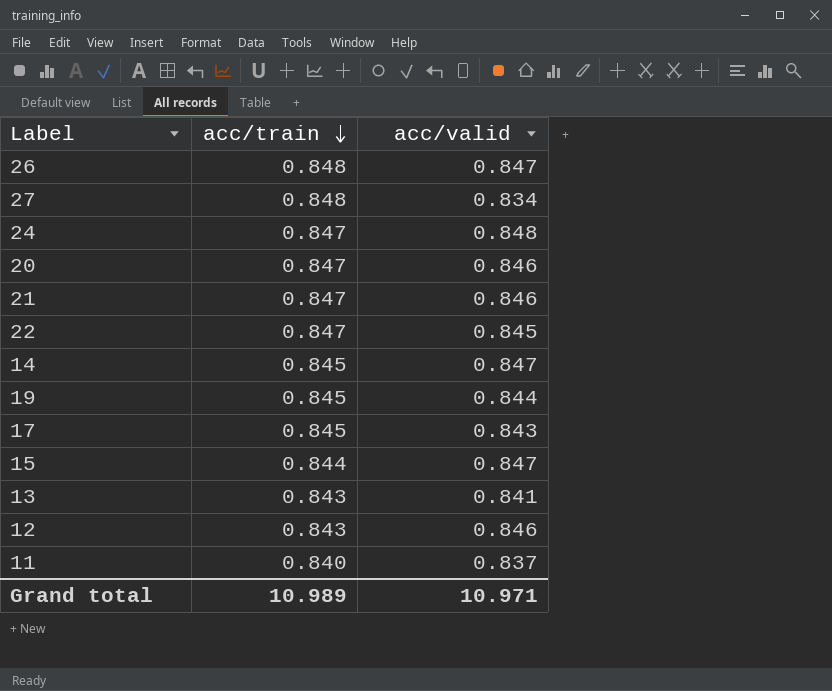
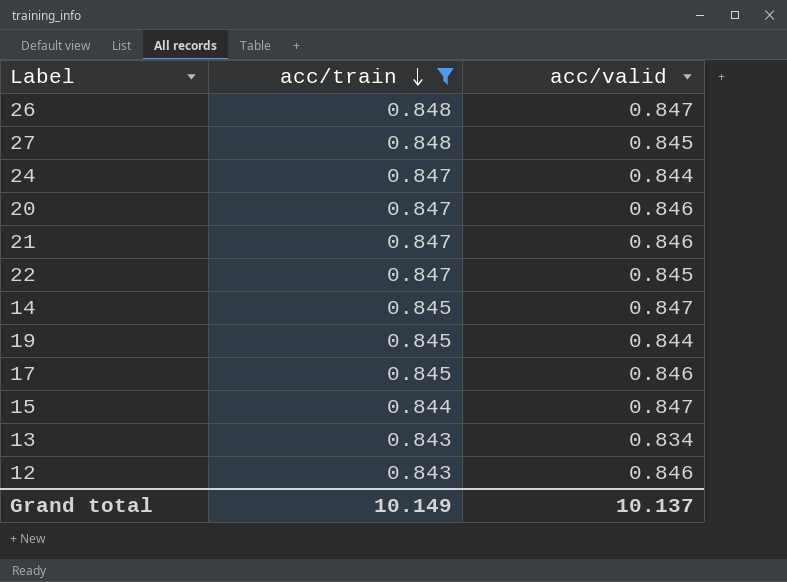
filter: none -> acc/train != 0.840
27 | acc/valid: 0.834 -> 0.845
24 | acc/valid: 0.848 -> 0.844
17 | acc/valid: 0.843 -> 0.846
13 | acc/valid: 0.841 -> 0.834
Grand total | acc/train: 10.989 -> 10.149
Grand total | acc/valid: 10.971 -> 10.137

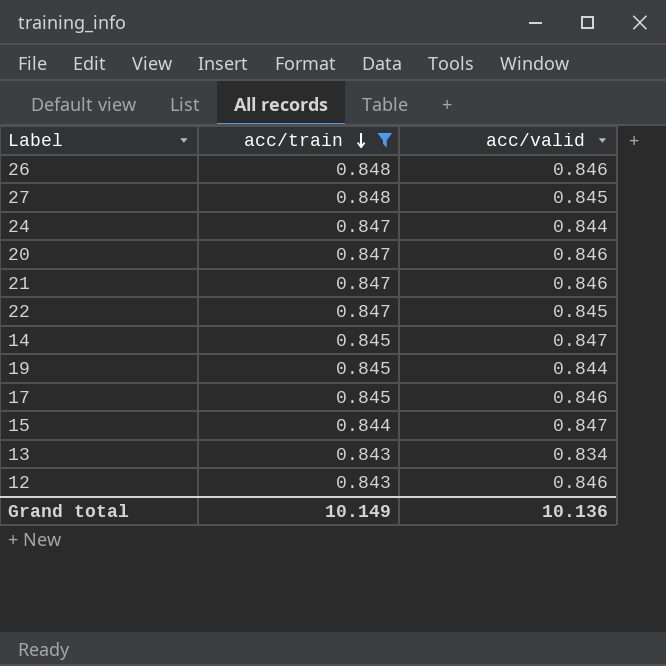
26 | acc/valid: 0.847 -> 0.846
Grand total | acc/valid: 10.137 -> 10.136

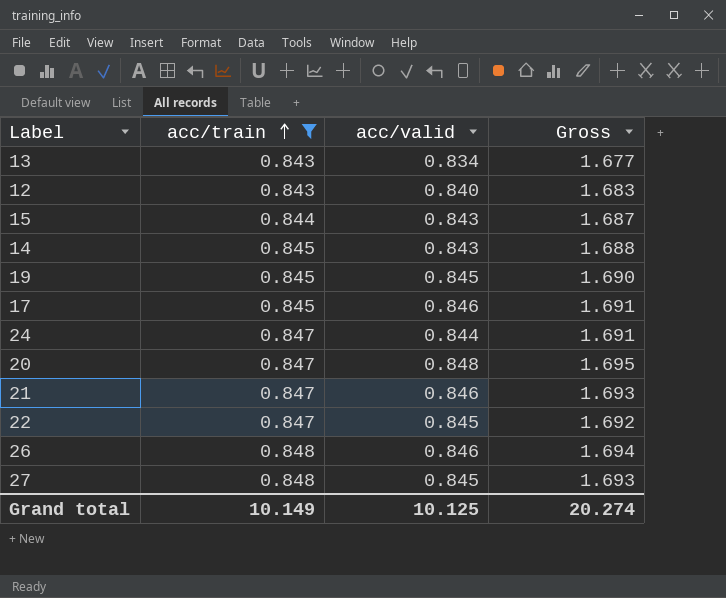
row order: acc/train descending -> acc/train ascending
column Gross | formula: none -> [acc/train] + [acc/valid]
12 | acc/valid: 0.846 -> 0.840
15 | acc/valid: 0.847 -> 0.843
14 | acc/valid: 0.847 -> 0.843
19 | acc/valid: 0.844 -> 0.845
20 | acc/valid: 0.846 -> 0.848
Grand total | acc/valid: 10.136 -> 10.125

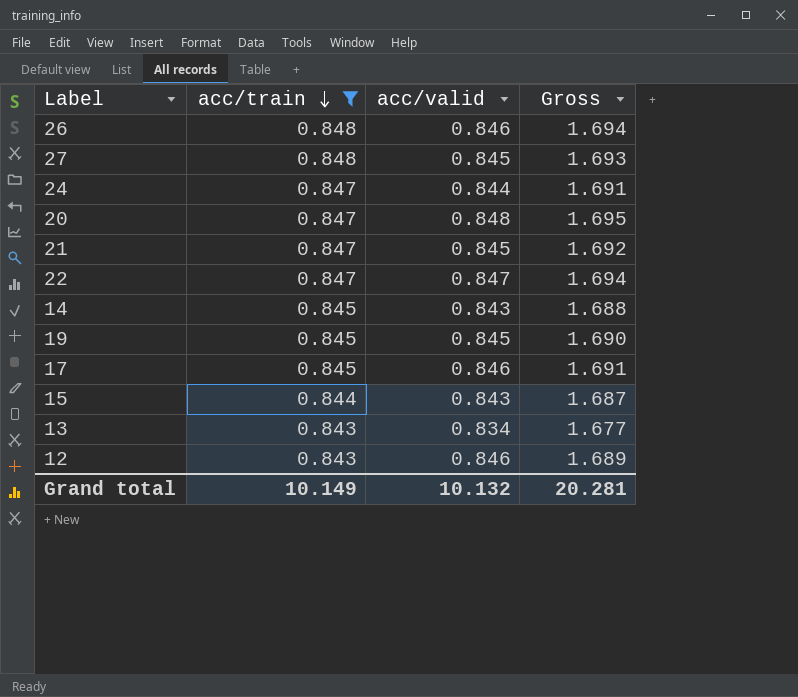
row order: acc/train ascending -> acc/train descending
21 | acc/valid: 0.846 -> 0.845
21 | Gross: 1.693 -> 1.692
22 | acc/valid: 0.845 -> 0.847
22 | Gross: 1.692 -> 1.694
12 | acc/valid: 0.840 -> 0.846
12 | Gross: 1.683 -> 1.689
Grand total | acc/valid: 10.125 -> 10.132
Grand total | Gross: 20.274 -> 20.281

